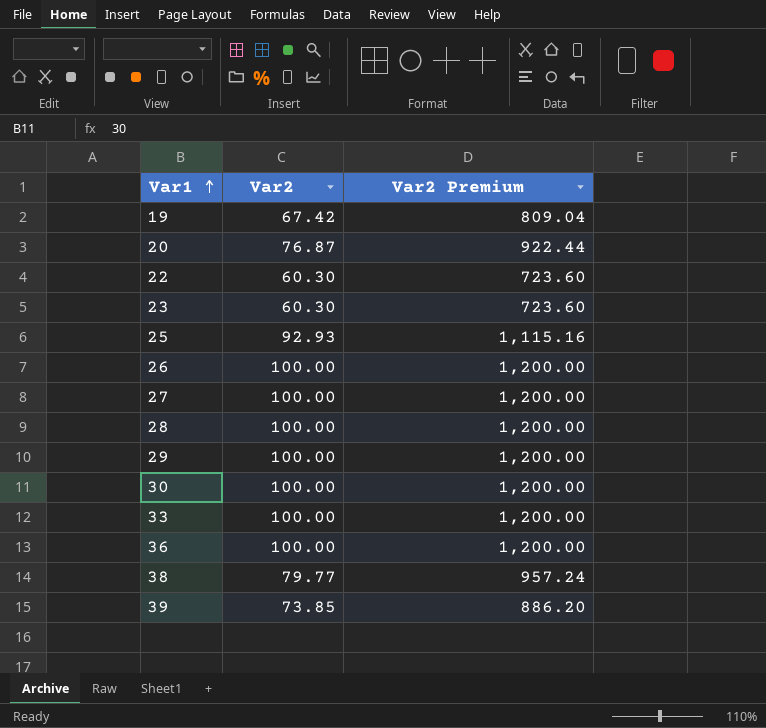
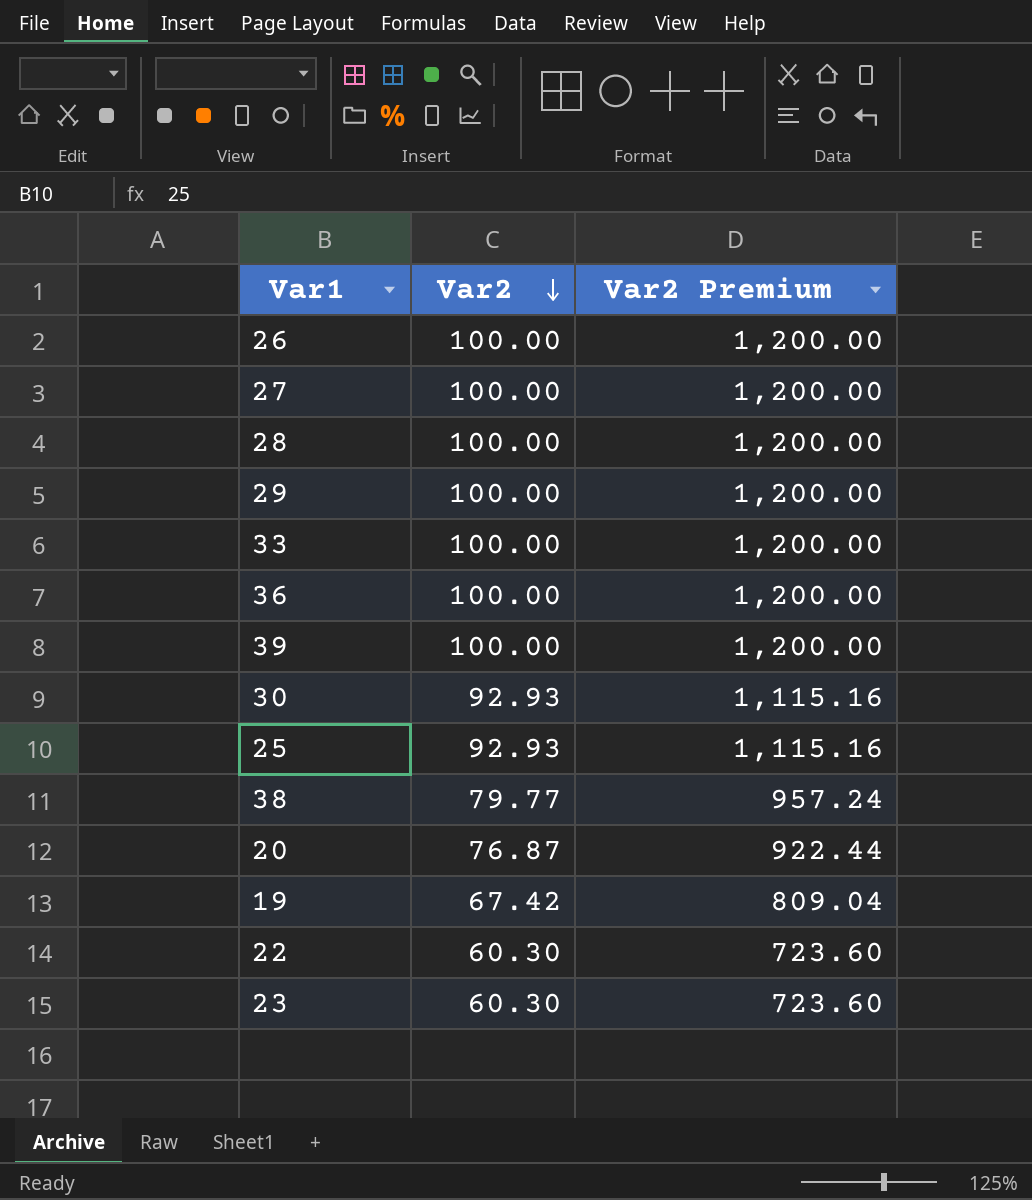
row order: Var1 ascending -> Var2 descending
39 | Var2: 73.85 -> 100.00
39 | Var2 Premium: 886.20 -> 1,200.00
30 | Var2: 100.00 -> 92.93
30 | Var2 Premium: 1,200.00 -> 1,115.16

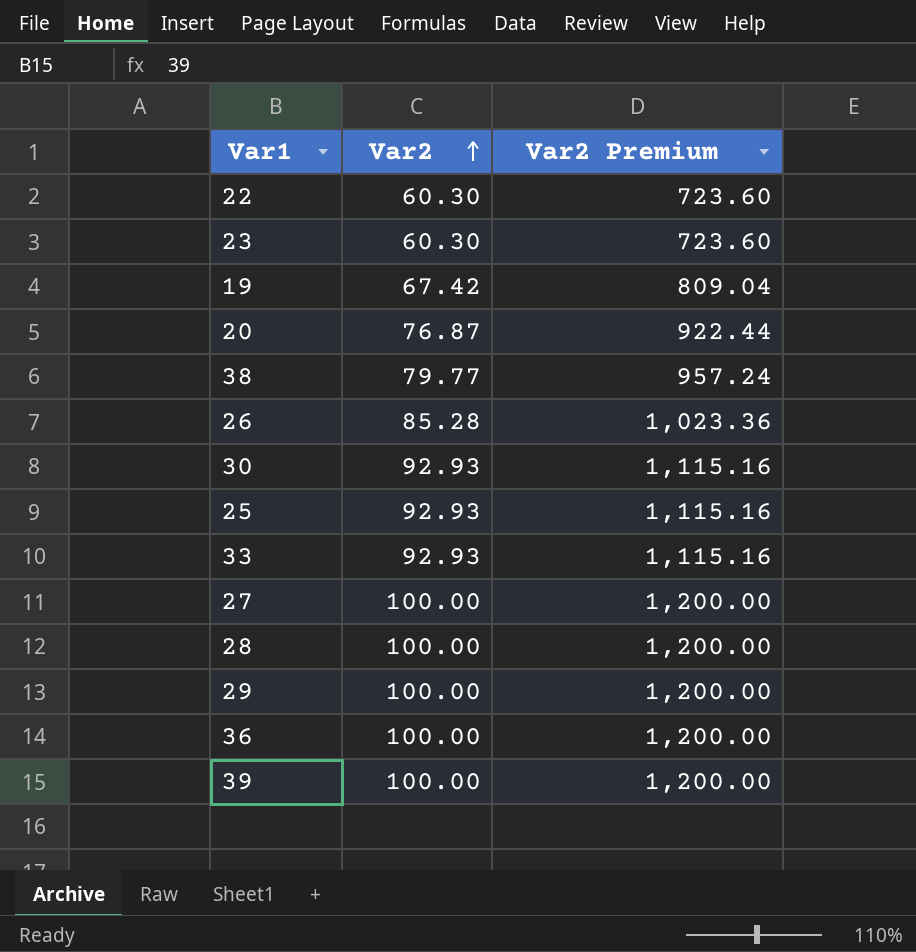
row order: Var2 descending -> Var2 ascending
26 | Var2: 100.00 -> 85.28
26 | Var2 Premium: 1,200.00 -> 1,023.36
33 | Var2: 100.00 -> 92.93
33 | Var2 Premium: 1,200.00 -> 1,115.16

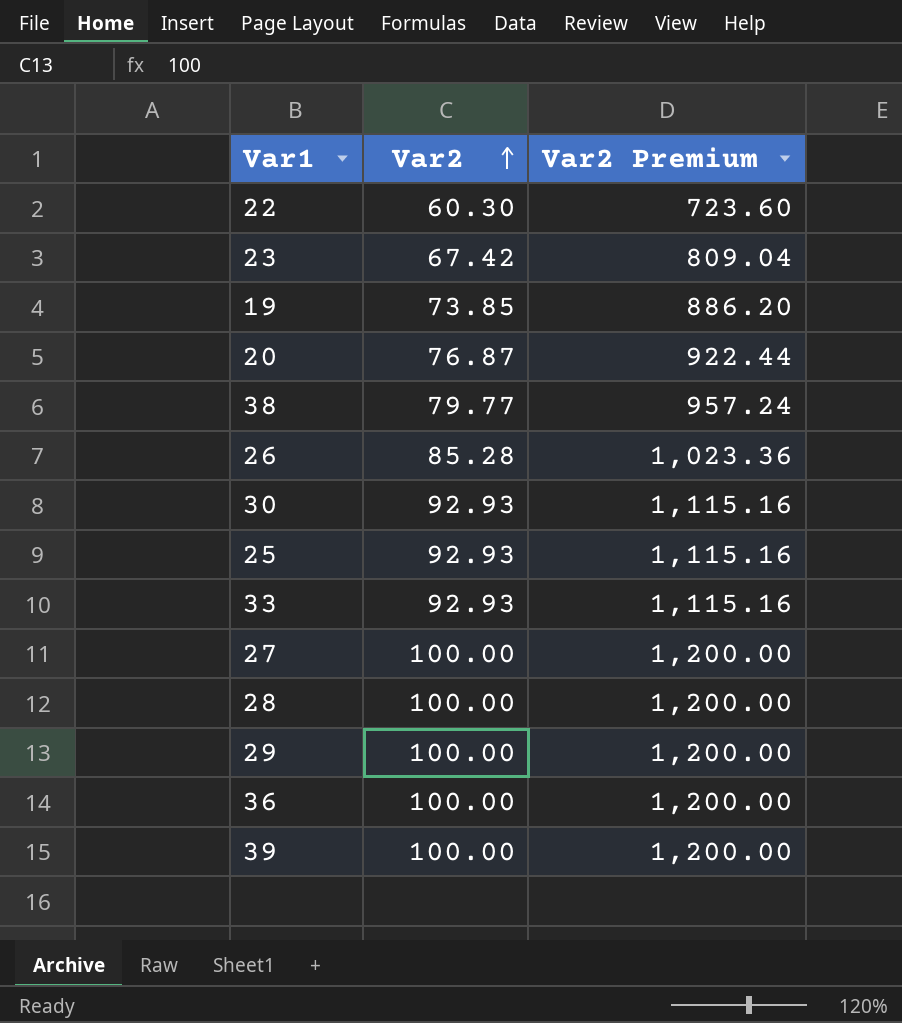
23 | Var2: 60.30 -> 67.42
23 | Var2 Premium: 723.60 -> 809.04
19 | Var2: 67.42 -> 73.85
19 | Var2 Premium: 809.04 -> 886.20

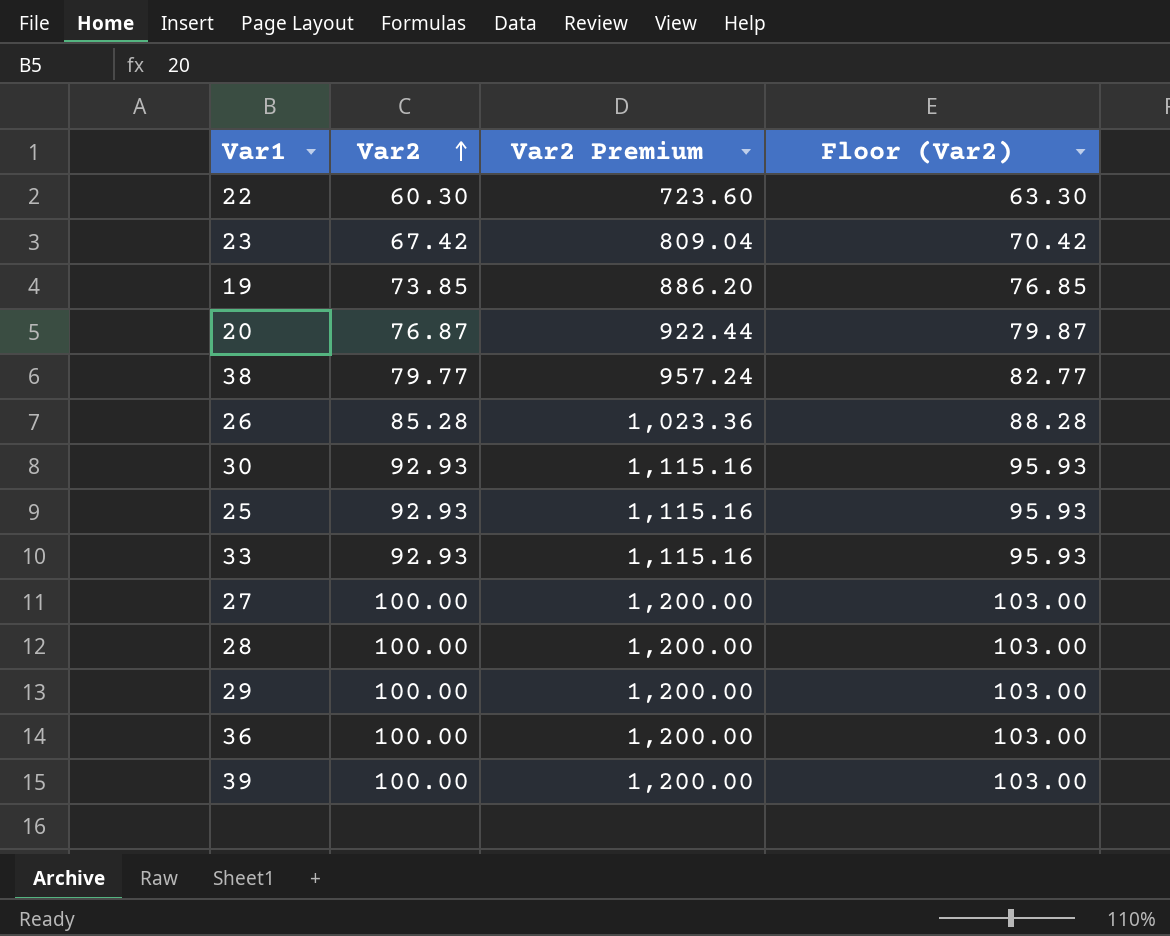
column Floor (Var2) | formula: none -> [Var2] + 3

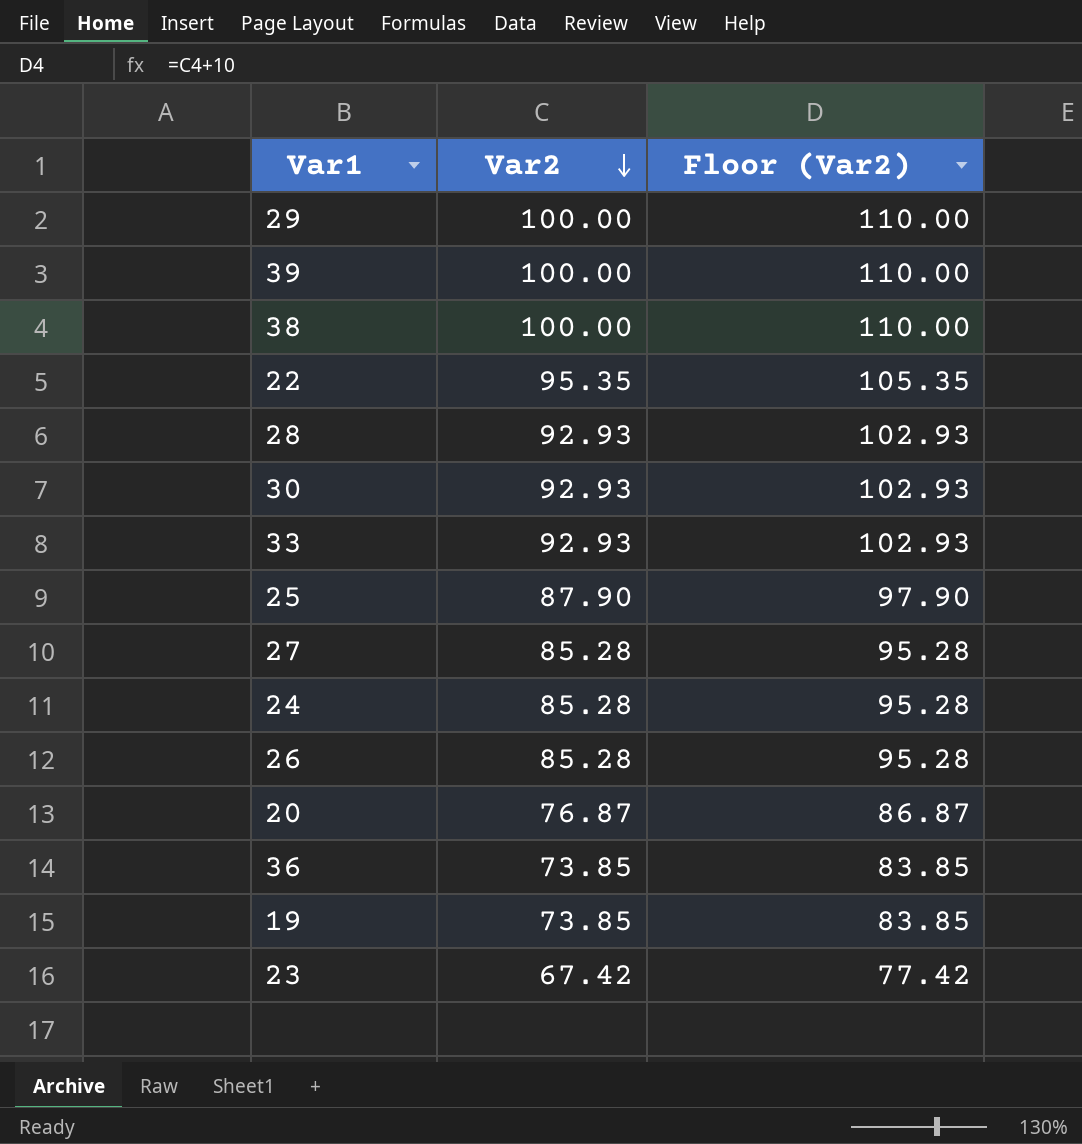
row order: Var2 ascending -> Var2 descending
column Var2 Premium | formula: [Var2] * 12 -> none
column Floor (Var2) | formula: [Var2] + 3 -> [Var2] + 10
38 | Var2: 79.77 -> 100.00
22 | Var2: 60.30 -> 95.35
28 | Var2: 100.00 -> 92.93
25 | Var2: 92.93 -> 87.90
27 | Var2: 100.00 -> 85.28
row 24: none -> 85.28 | 95.28
36 | Var2: 100.00 -> 73.85

